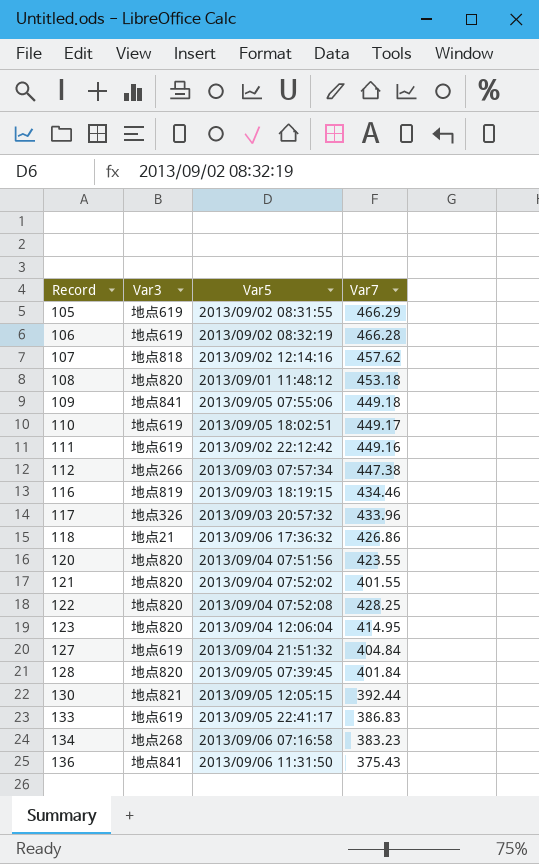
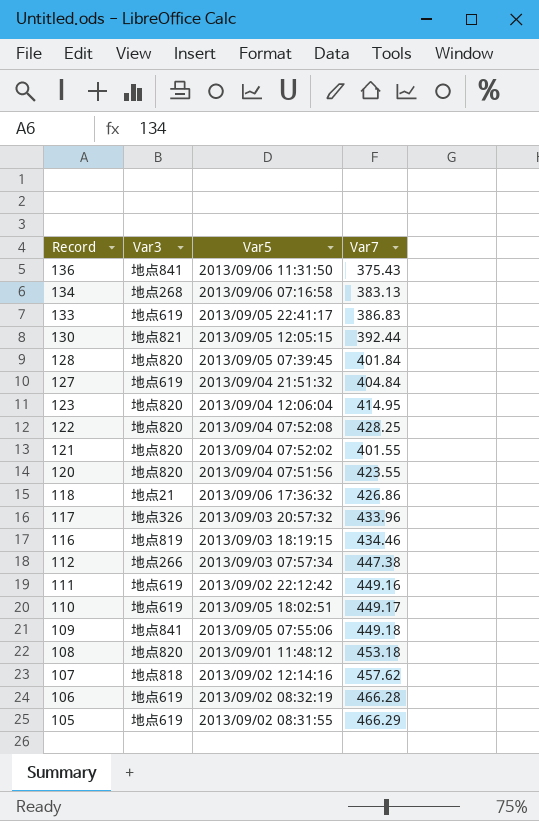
row order: Record ascending -> Record descending
134 | Var7: 383.23 -> 383.13

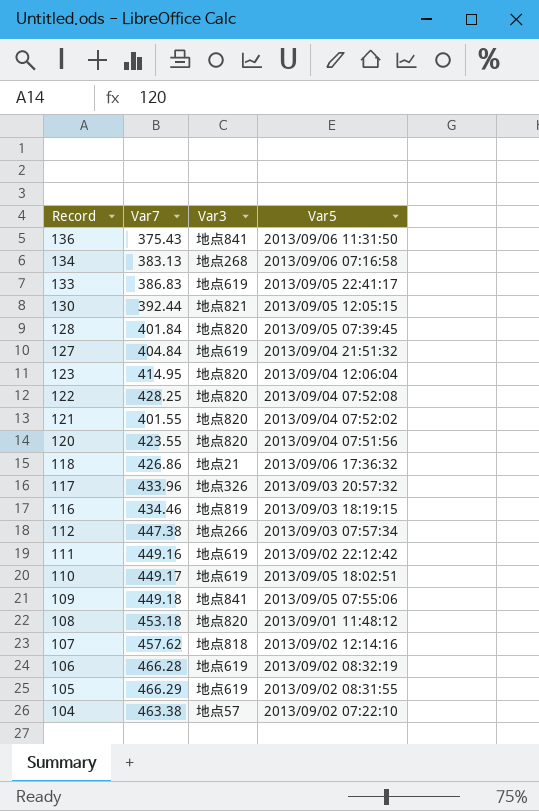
column Var7 | position: 4 -> 2
row 104: none -> 463.38 | 地点57 | 2013/09/02 07:22:10

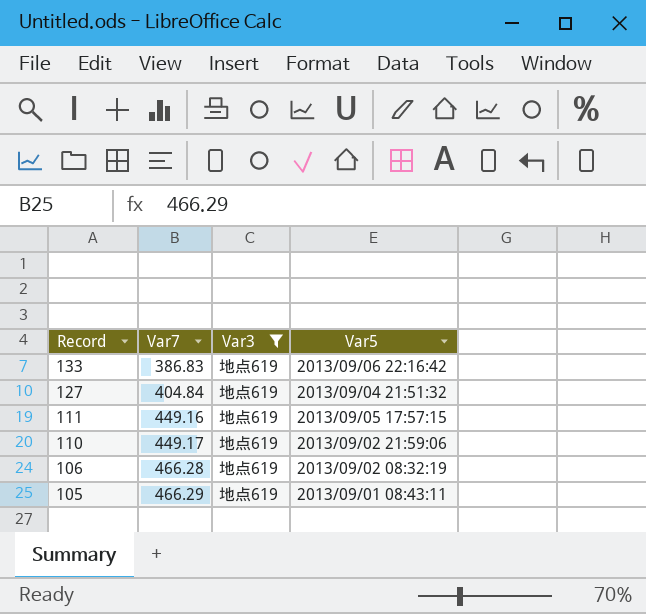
filter: none -> Var3 = 地点619
133 | Var5: 2013/09/05 22:41:17 -> 2013/09/06 22:16:42
111 | Var5: 2013/09/02 22:12:42 -> 2013/09/05 17:57:15
110 | Var5: 2013/09/05 18:02:51 -> 2013/09/02 21:59:06
105 | Var5: 2013/09/02 08:31:55 -> 2013/09/01 08:43:11

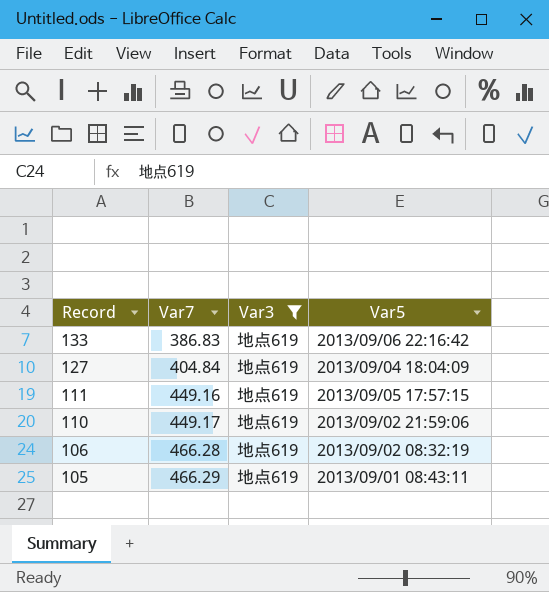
127 | Var5: 2013/09/04 21:51:32 -> 2013/09/04 18:04:09

